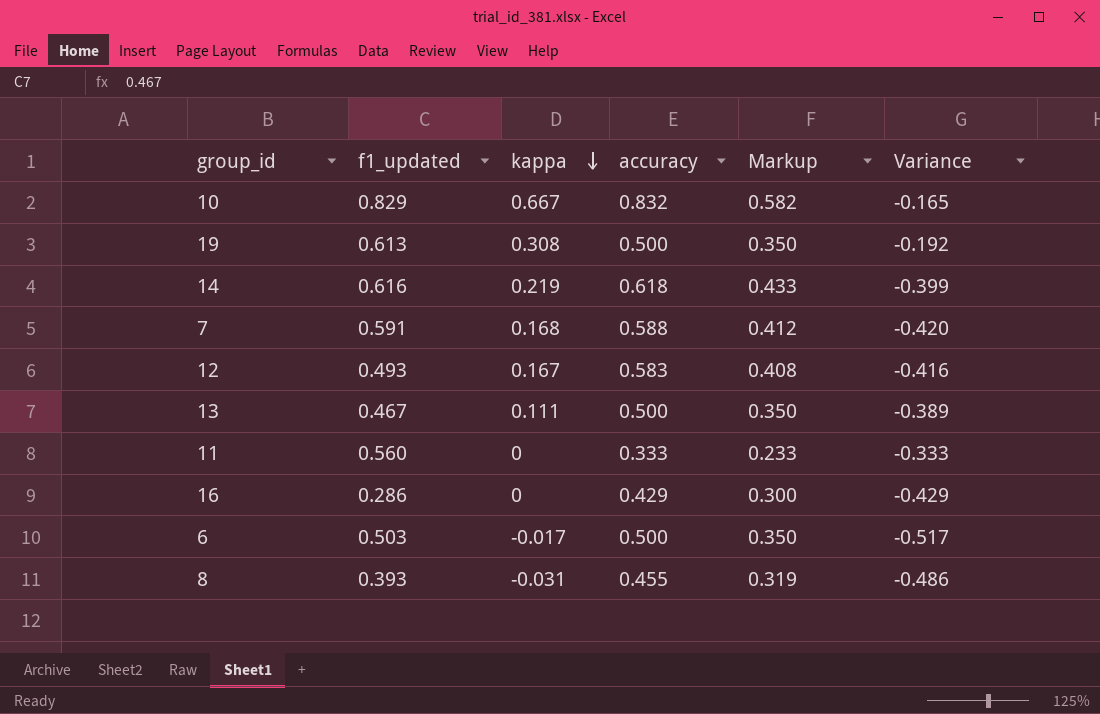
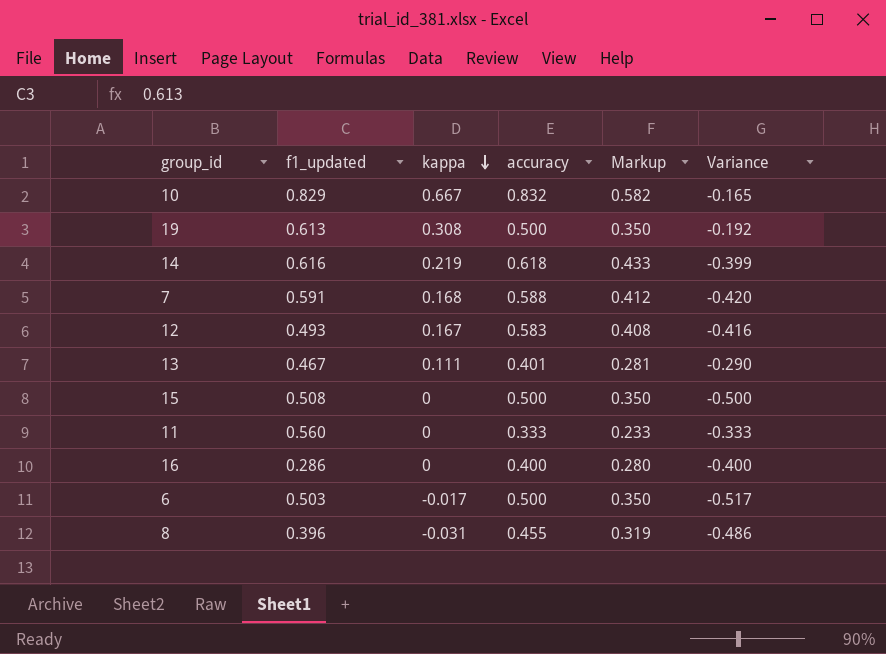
13 | accuracy: 0.500 -> 0.401
13 | Markup: 0.350 -> 0.281
13 | Variance: -0.389 -> -0.290
row 15: none -> 0.508 | 0 | 0.500 | 0.350 | -0.500
16 | accuracy: 0.429 -> 0.400
16 | Markup: 0.300 -> 0.280
16 | Variance: -0.429 -> -0.400
8 | f1_updated: 0.393 -> 0.396

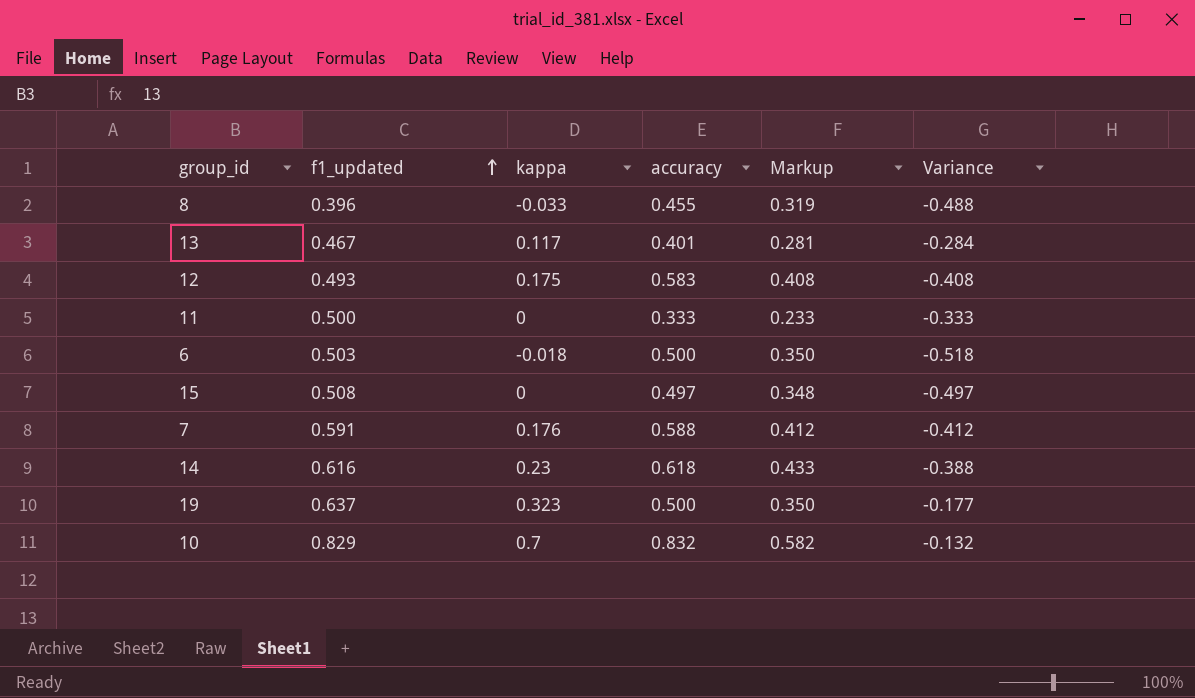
row order: kappa descending -> f1_updated ascending
row 16: 0.286 | 0 | 0.400 | 0.280 | -0.400 -> none
8 | kappa: -0.031 -> -0.033
8 | Variance: -0.486 -> -0.488
13 | kappa: 0.111 -> 0.117
13 | Variance: -0.290 -> -0.284
12 | kappa: 0.167 -> 0.175
12 | Variance: -0.416 -> -0.408
11 | f1_updated: 0.560 -> 0.500
6 | kappa: -0.017 -> -0.018
6 | Variance: -0.517 -> -0.518
15 | accuracy: 0.500 -> 0.497
15 | Markup: 0.350 -> 0.348
15 | Variance: -0.500 -> -0.497
7 | kappa: 0.168 -> 0.176
7 | Variance: -0.420 -> -0.412
14 | kappa: 0.219 -> 0.23
14 | Variance: -0.399 -> -0.388
19 | f1_updated: 0.613 -> 0.637
19 | kappa: 0.308 -> 0.323
19 | Variance: -0.192 -> -0.177
10 | kappa: 0.667 -> 0.7
10 | Variance: -0.165 -> -0.132

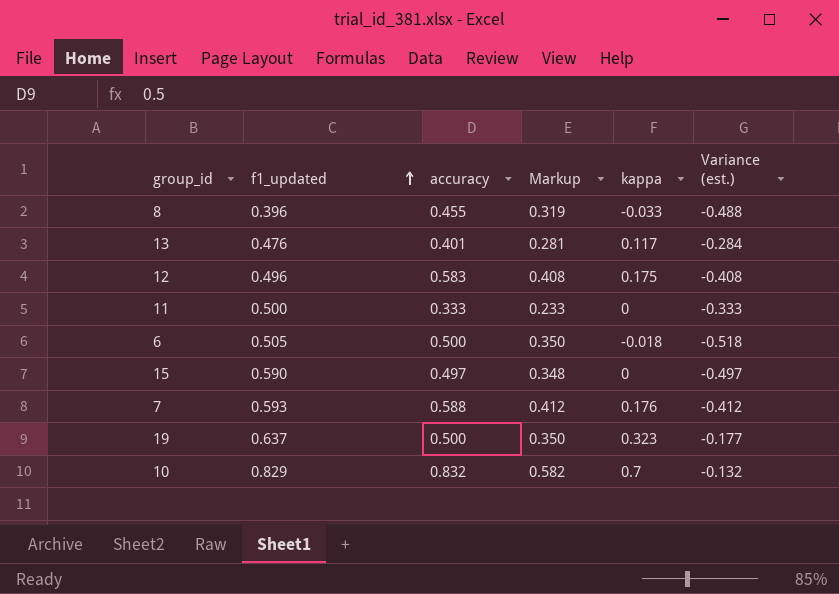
column kappa | position: 3 -> 5
column name: Variance -> Variance (est.)
row 14: 0.616 | 0.23 | 0.618 | 0.433 | -0.388 -> none
13 | f1_updated: 0.467 -> 0.476
12 | f1_updated: 0.493 -> 0.496
6 | f1_updated: 0.503 -> 0.505
15 | f1_updated: 0.508 -> 0.590
7 | f1_updated: 0.591 -> 0.593

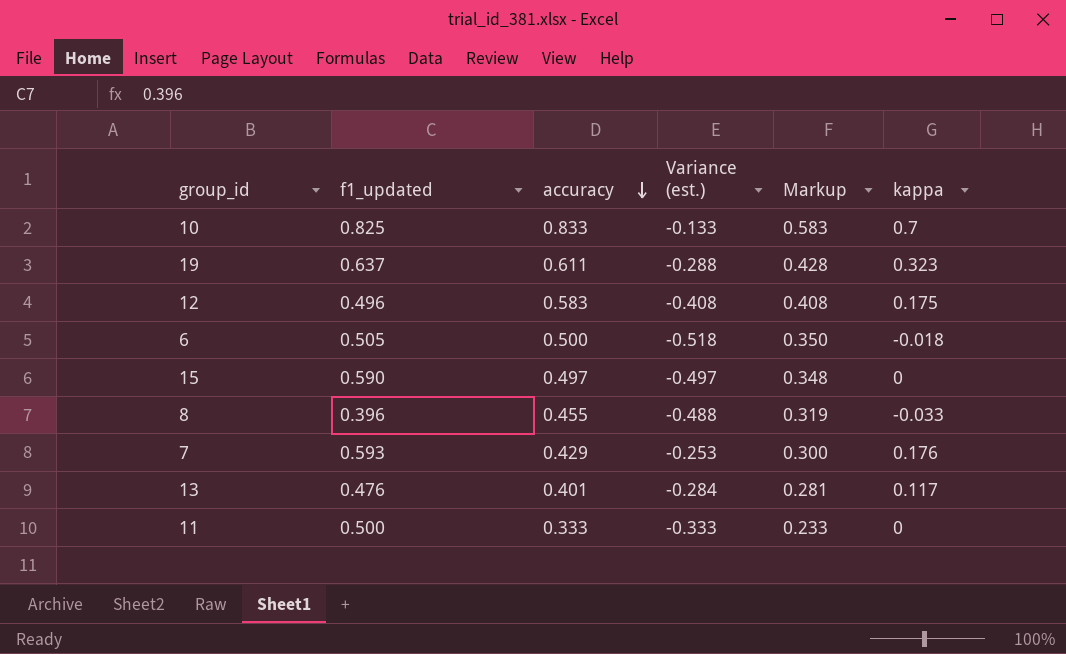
row order: f1_updated ascending -> accuracy descending
column Variance (est.) | position: 6 -> 4
10 | f1_updated: 0.829 -> 0.825
10 | accuracy: 0.832 -> 0.833
10 | Variance (est.): -0.132 -> -0.133
10 | Markup: 0.582 -> 0.583
19 | accuracy: 0.500 -> 0.611
19 | Variance (est.): -0.177 -> -0.288
19 | Markup: 0.350 -> 0.428
7 | accuracy: 0.588 -> 0.429
7 | Variance (est.): -0.412 -> -0.253
7 | Markup: 0.412 -> 0.300

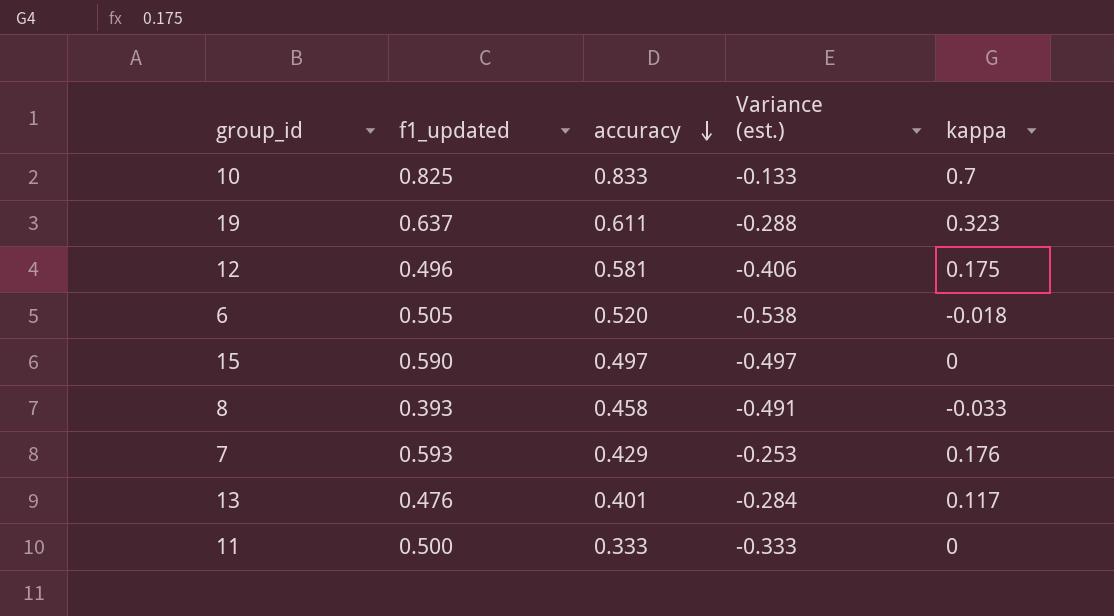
column Markup | formula: [accuracy] * 0.7 -> none
12 | accuracy: 0.583 -> 0.581
12 | Variance (est.): -0.408 -> -0.406
6 | accuracy: 0.500 -> 0.520
6 | Variance (est.): -0.518 -> -0.538
8 | f1_updated: 0.396 -> 0.393
8 | accuracy: 0.455 -> 0.458
8 | Variance (est.): -0.488 -> -0.491

